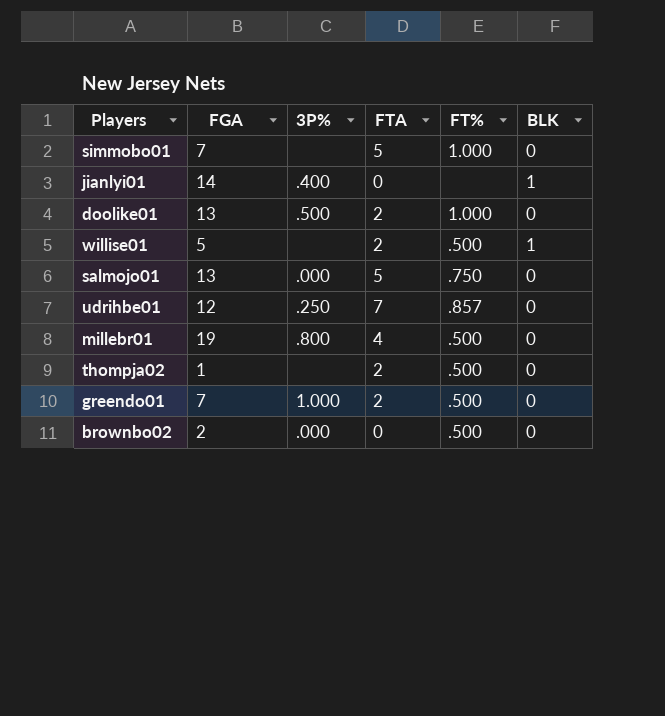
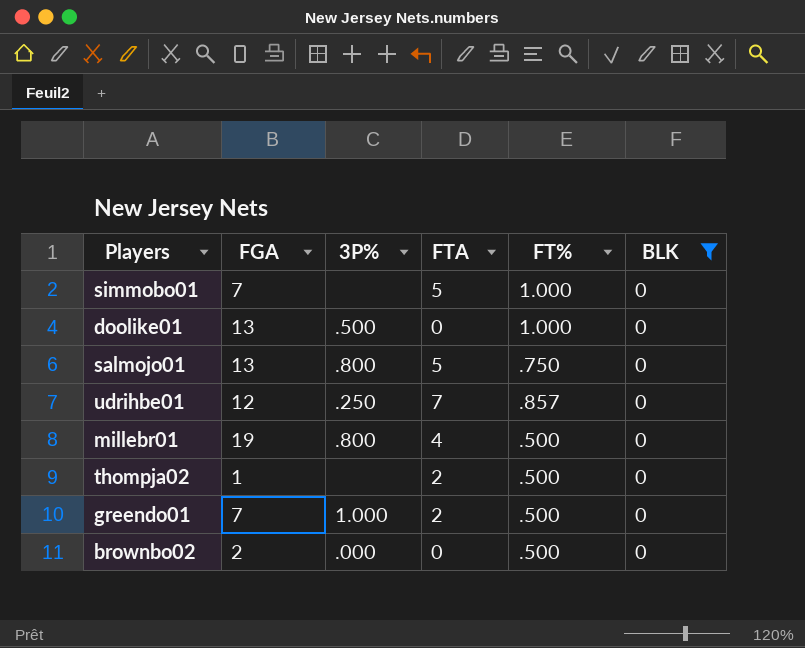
filter: none -> BLK = 0
doolike01 | FTA: 2 -> 0
salmojo01 | 3P%: .000 -> .800

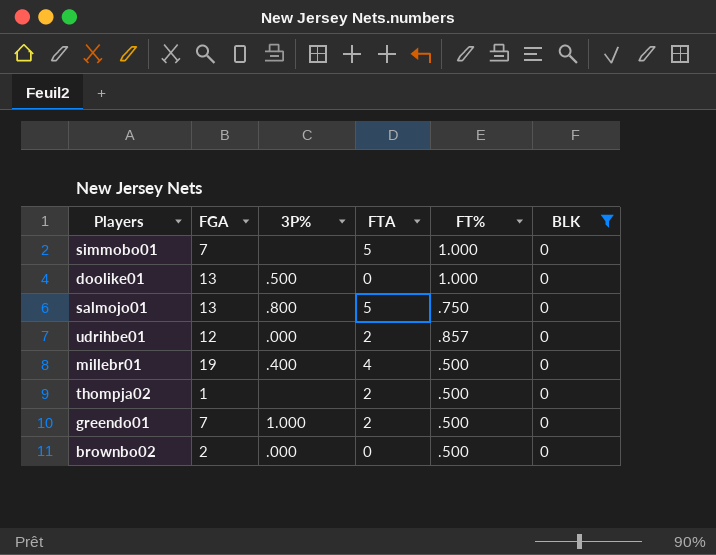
udrihbe01 | 3P%: .250 -> .000
udrihbe01 | FTA: 7 -> 2
millebr01 | 3P%: .800 -> .400

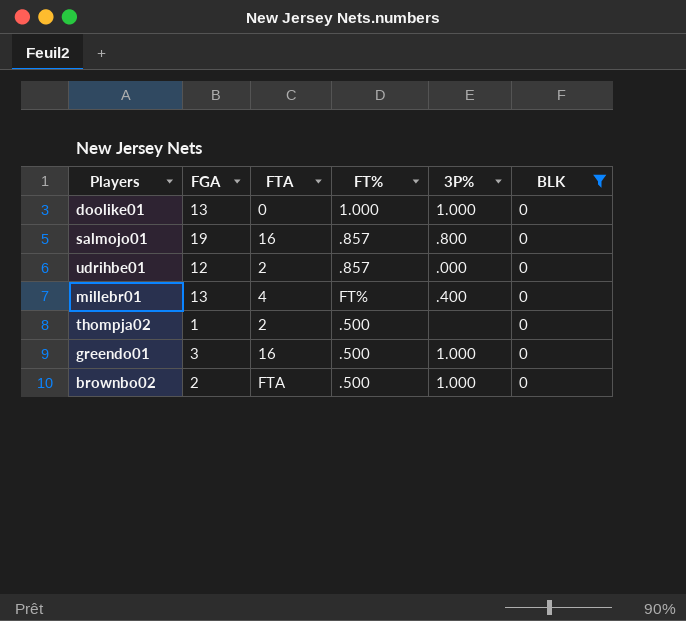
column 3P% | position: 3 -> 5
row simmobo01: 7 | none | 5 | 1.000 | 0 -> none
doolike01 | 3P%: .500 -> 1.000
salmojo01 | FGA: 13 -> 19
salmojo01 | FTA: 5 -> 16
salmojo01 | FT%: .750 -> .857
millebr01 | FGA: 19 -> 13
millebr01 | FT%: .500 -> FT%
greendo01 | FGA: 7 -> 3
greendo01 | FTA: 2 -> 16
brownbo02 | FTA: 0 -> FTA
brownbo02 | 3P%: .000 -> 1.000

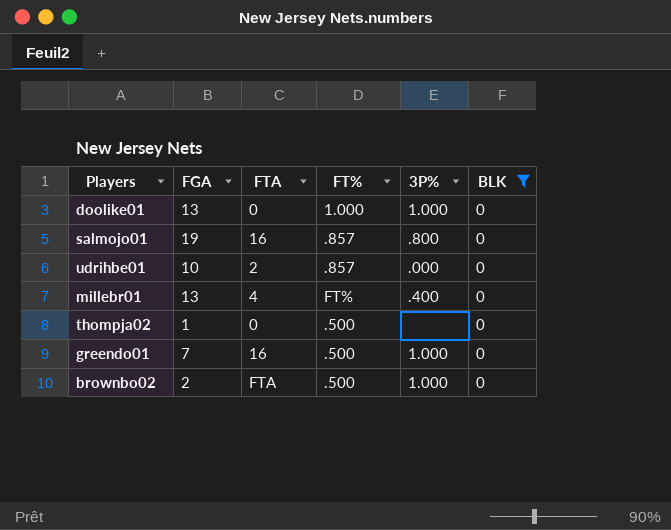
udrihbe01 | FGA: 12 -> 10
thompja02 | FTA: 2 -> 0
greendo01 | FGA: 3 -> 7

